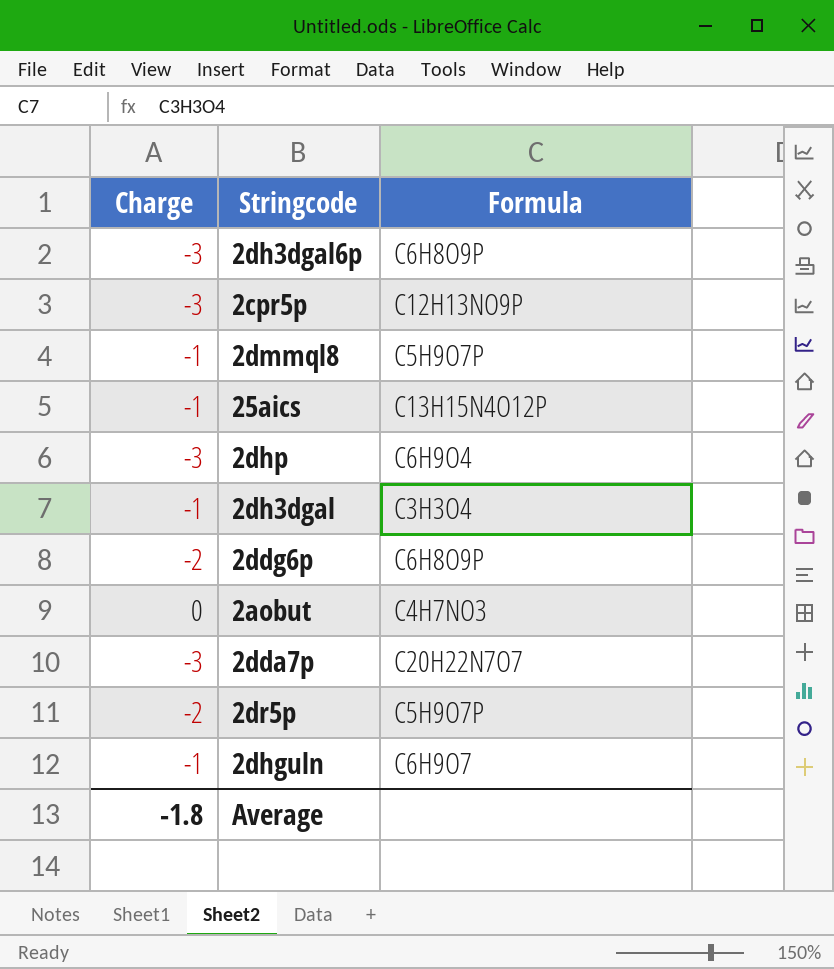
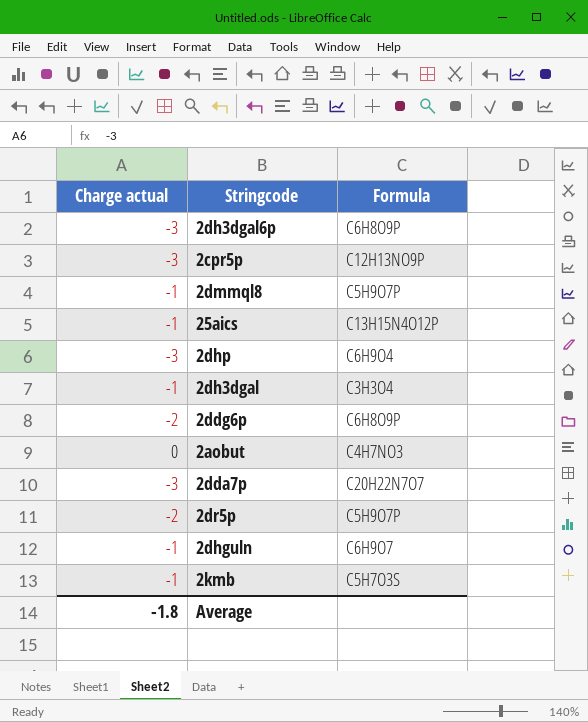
column name: Charge -> Charge actual
row 2kmb: none -> -1 | C5H7O3S

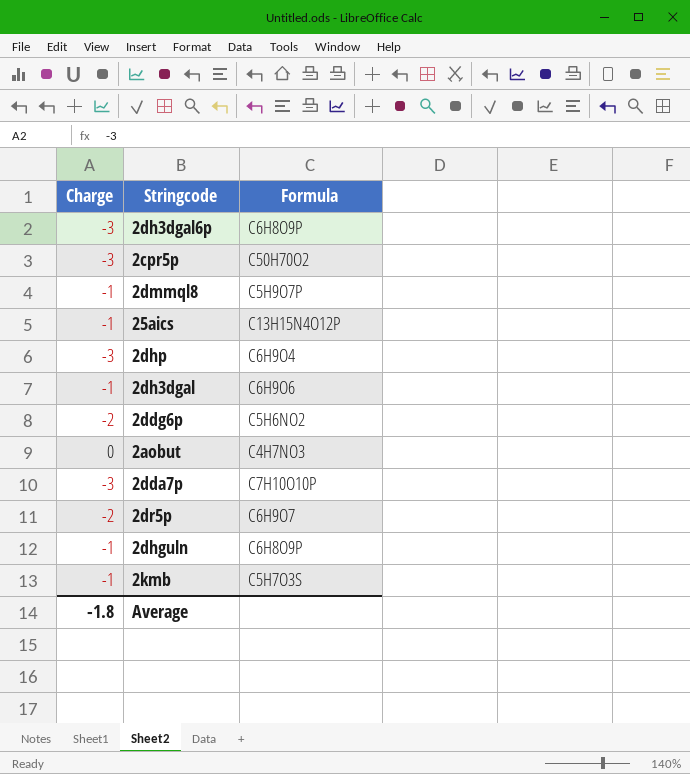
column name: Charge actual -> Charge
2cpr5p | Formula: C12H13NO9P -> C50H70O2
2dh3dgal | Formula: C3H3O4 -> C6H9O6
2ddg6p | Formula: C6H8O9P -> C5H6NO2
2dda7p | Formula: C20H22N7O7 -> C7H10O10P
2dr5p | Formula: C5H9O7P -> C6H9O7
2dhguln | Formula: C6H9O7 -> C6H8O9P

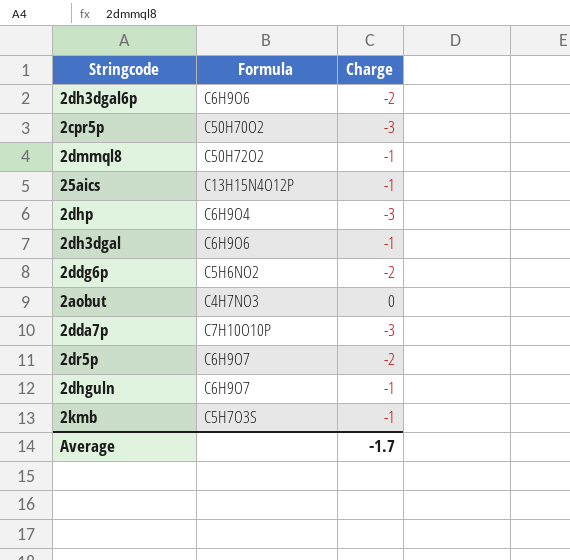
column Charge | position: 1 -> 3
2dh3dgal6p | Formula: C6H8O9P -> C6H9O6
2dh3dgal6p | Charge: -3 -> -2
2dmmql8 | Formula: C5H9O7P -> C50H72O2
2dhguln | Formula: C6H8O9P -> C6H9O7
Average | Charge: -1.8 -> -1.7

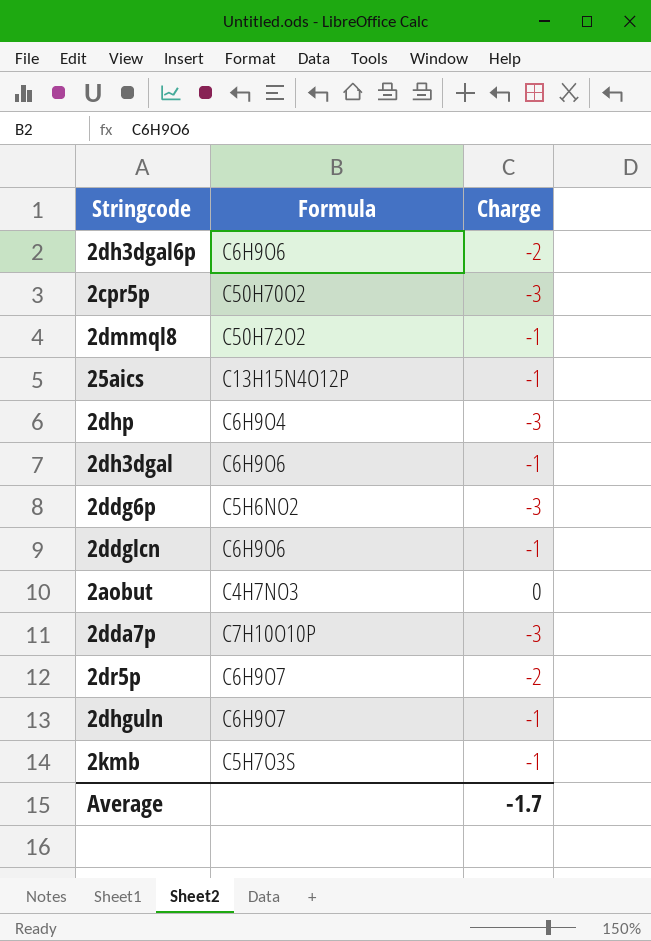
2ddg6p | Charge: -2 -> -3
row 2ddglcn: none -> C6H9O6 | -1

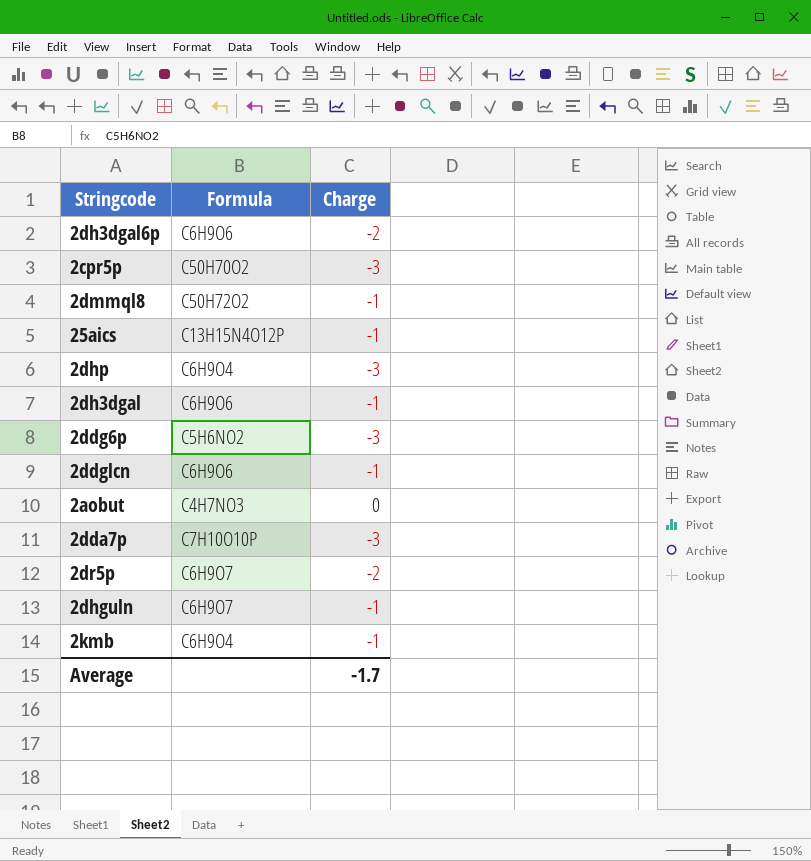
2kmb | Formula: C5H7O3S -> C6H9O4

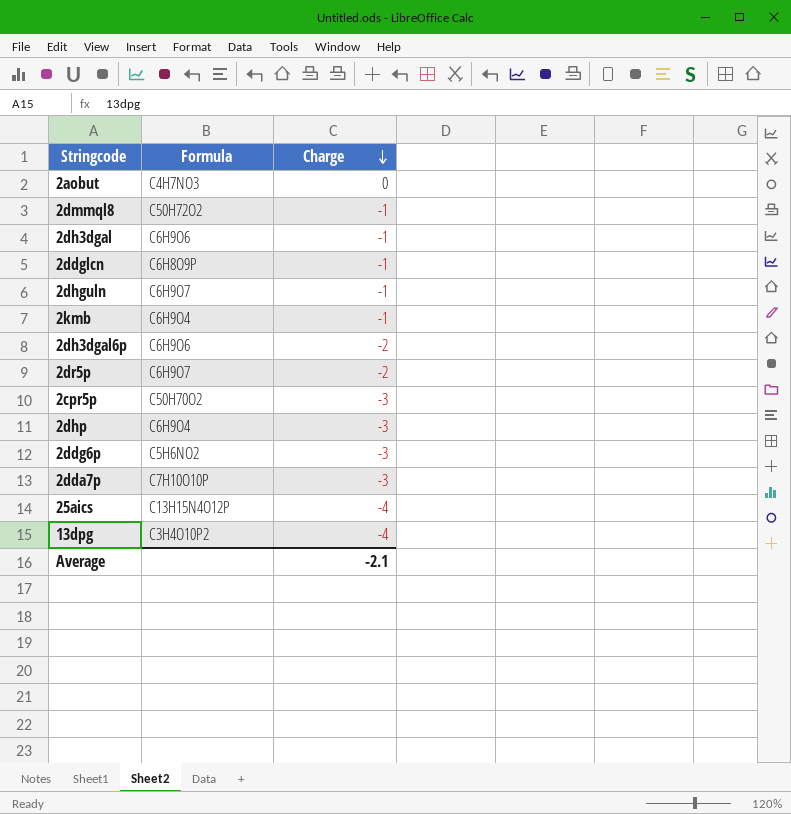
row order: none -> Charge descending
2ddglcn | Formula: C6H9O6 -> C6H8O9P
25aics | Charge: -1 -> -4
row 13dpg: none -> C3H4O10P2 | -4
Average | Charge: -1.7 -> -2.1

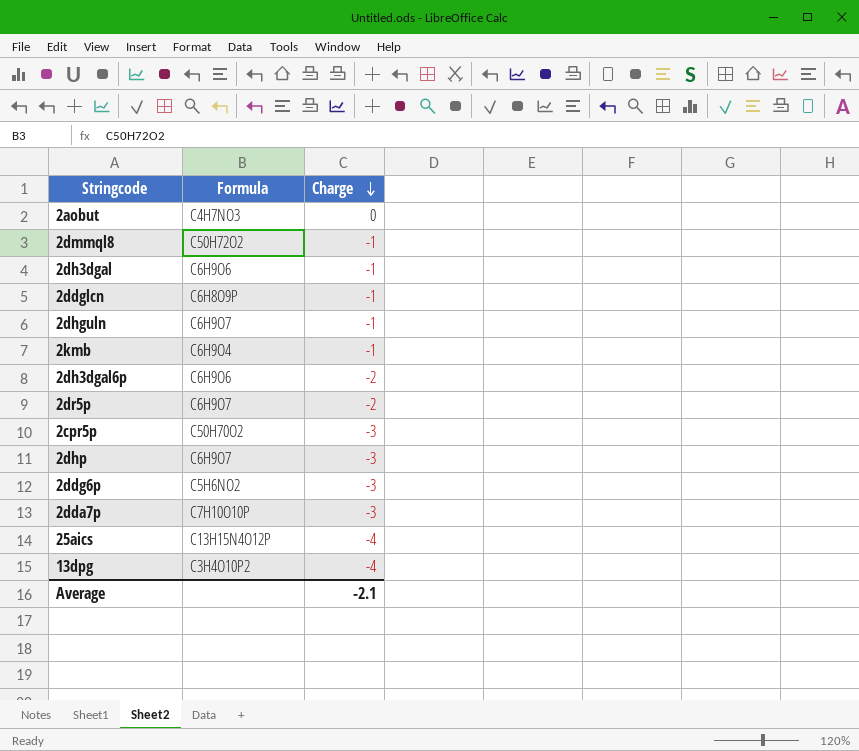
2dhp | Formula: C6H9O4 -> C6H9O7

